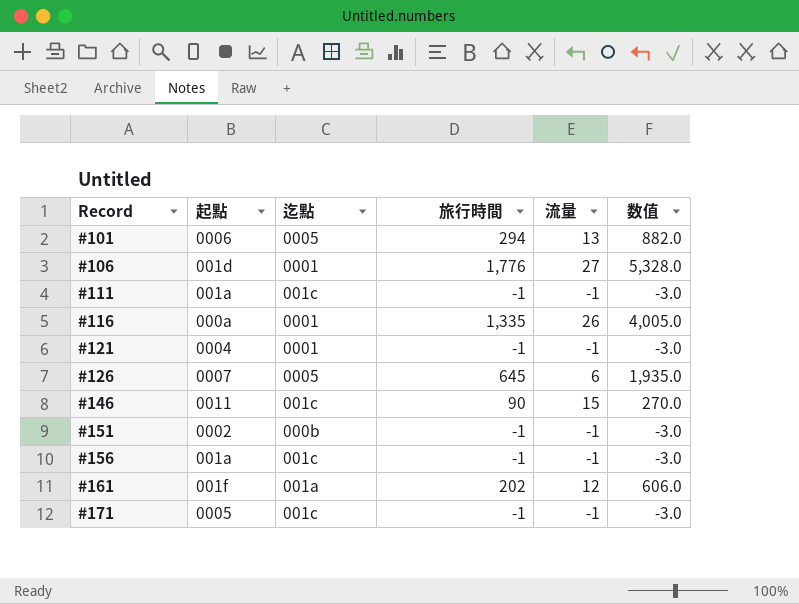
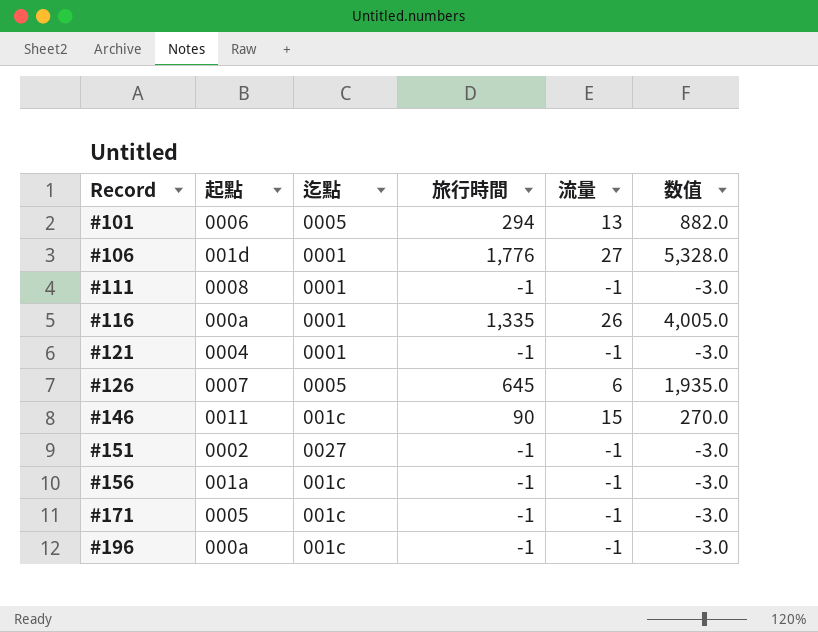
row #161: 001f | 001a | 202 | 12 | 606.0 -> none
#111 | 起點: 001a -> 0008
#111 | 迄點: 001c -> 0001
#151 | 迄點: 000b -> 0027
row #196: none -> 000a | 001c | -1 | -1 | -3.0

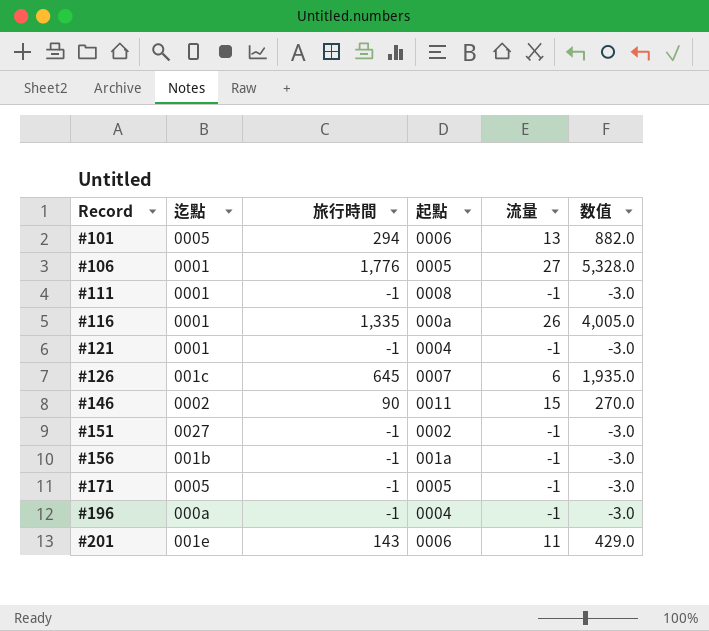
column 起點 | position: 2 -> 4
#106 | 起點: 001d -> 0005
#126 | 迄點: 0005 -> 001c
#146 | 迄點: 001c -> 0002
#156 | 迄點: 001c -> 001b
#171 | 迄點: 001c -> 0005
#196 | 迄點: 001c -> 000a
#196 | 起點: 000a -> 0004
row #201: none -> 001e | 143 | 0006 | 11 | 429.0

